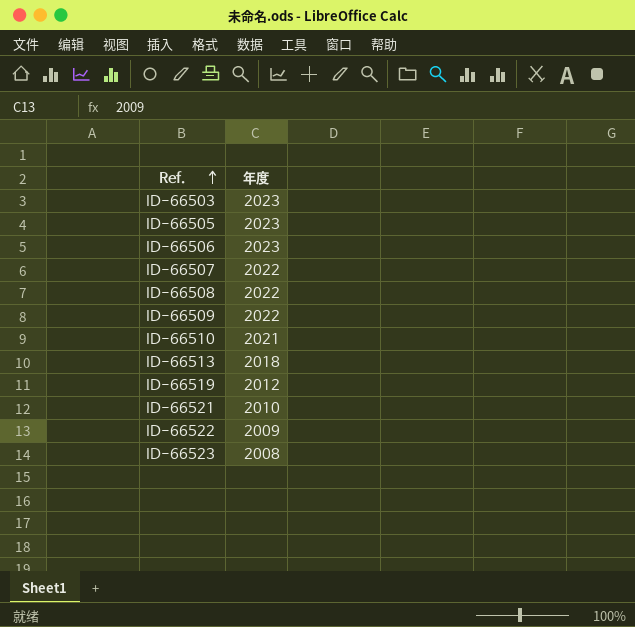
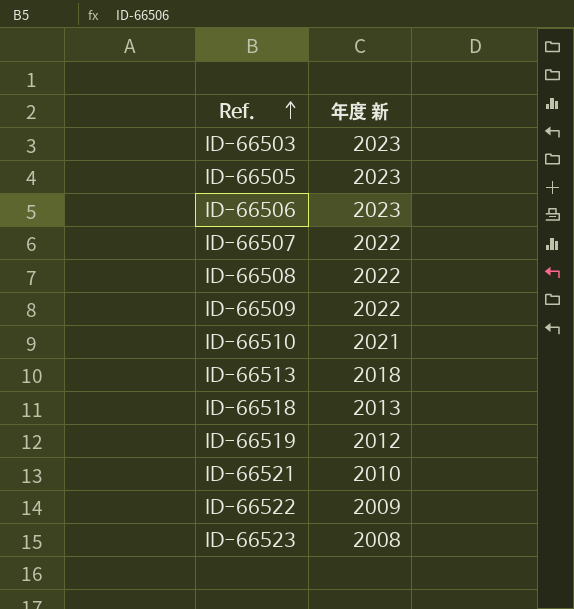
column name: 年度 -> 年度 新
row ID-66518: none -> 2013

